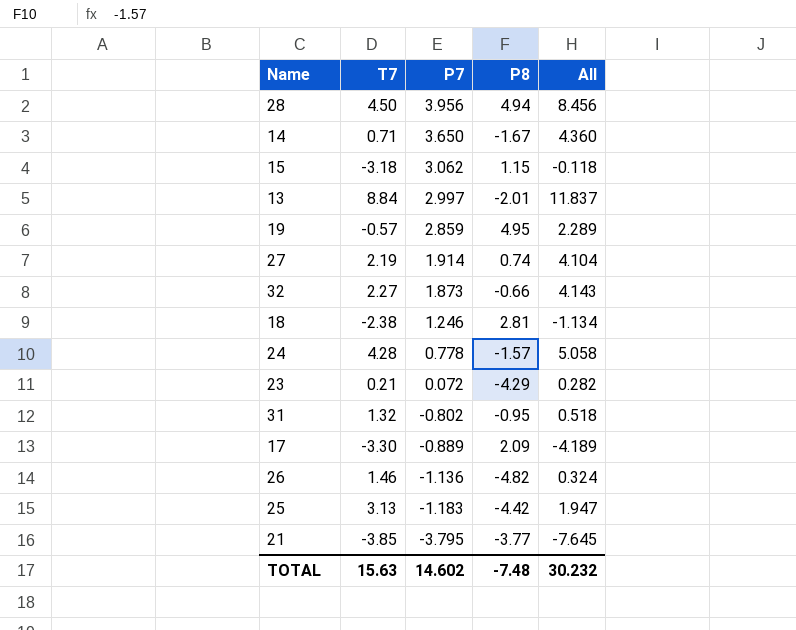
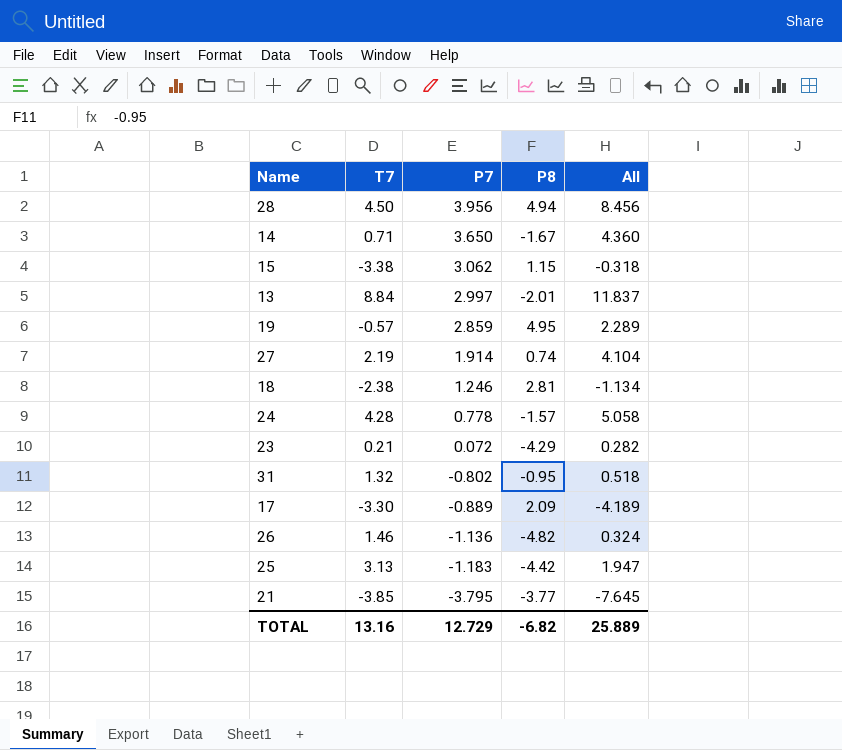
row 32: 2.27 | 1.873 | -0.66 | 4.143 -> none
15 | T7: -3.18 -> -3.38
15 | All: -0.118 -> -0.318
TOTAL | T7: 15.63 -> 13.16
TOTAL | P7: 14.602 -> 12.729
TOTAL | P8: -7.48 -> -6.82
TOTAL | All: 30.232 -> 25.889

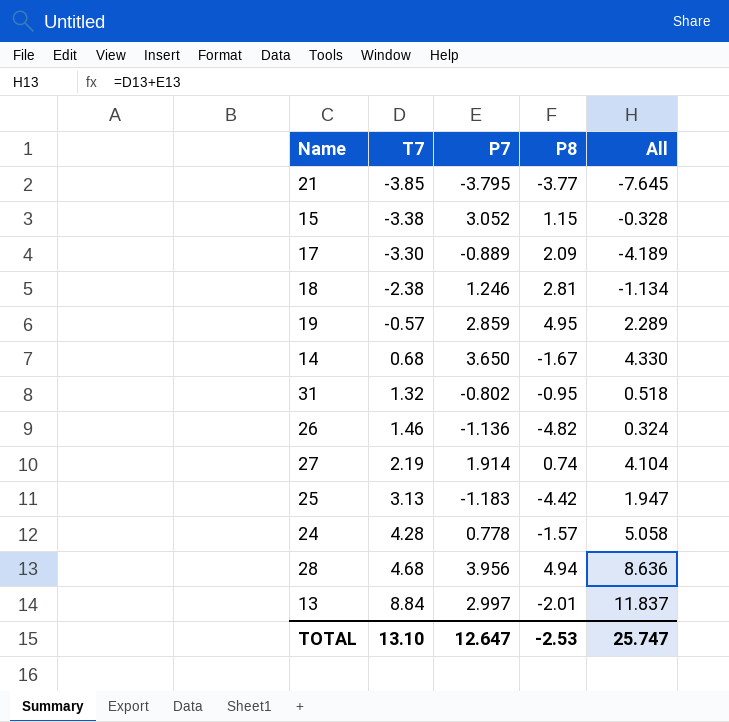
row order: P7 descending -> T7 ascending
row 23: 0.21 | 0.072 | -4.29 | 0.282 -> none
15 | P7: 3.062 -> 3.052
15 | All: -0.318 -> -0.328
14 | T7: 0.71 -> 0.68
14 | All: 4.360 -> 4.330
28 | T7: 4.50 -> 4.68
28 | All: 8.456 -> 8.636
TOTAL | T7: 13.16 -> 13.10
TOTAL | P7: 12.729 -> 12.647
TOTAL | P8: -6.82 -> -2.53
TOTAL | All: 25.889 -> 25.747

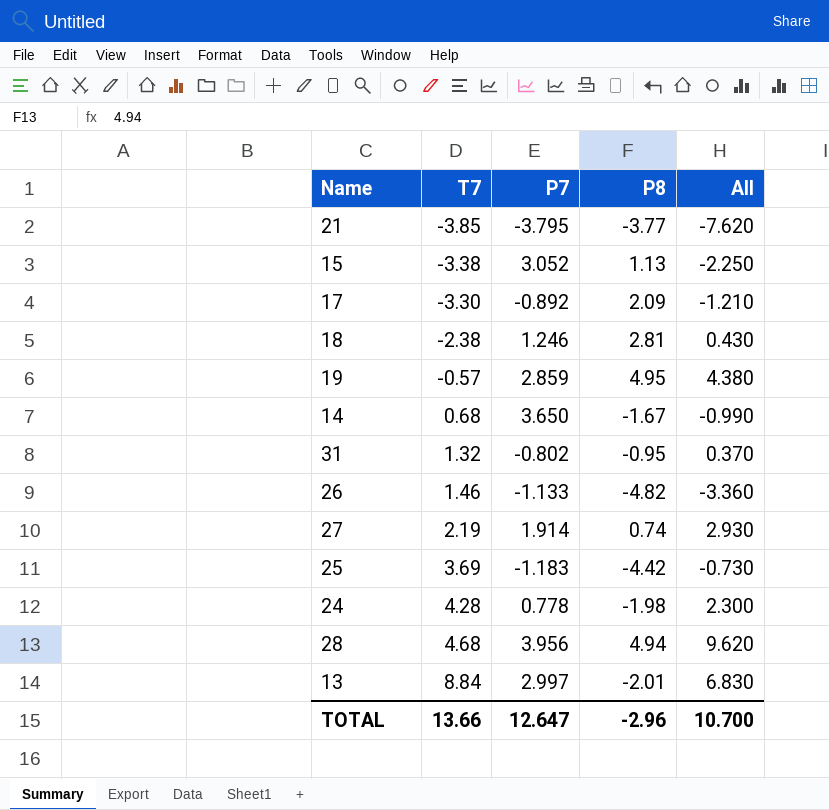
column All | formula: [T7] + [P7] -> [T7] + [P8]
15 | P8: 1.15 -> 1.13
17 | P7: -0.889 -> -0.892
26 | P7: -1.136 -> -1.133
25 | T7: 3.13 -> 3.69
24 | P8: -1.57 -> -1.98
TOTAL | T7: 13.10 -> 13.66
TOTAL | P8: -2.53 -> -2.96
TOTAL | All: 25.747 -> 10.700

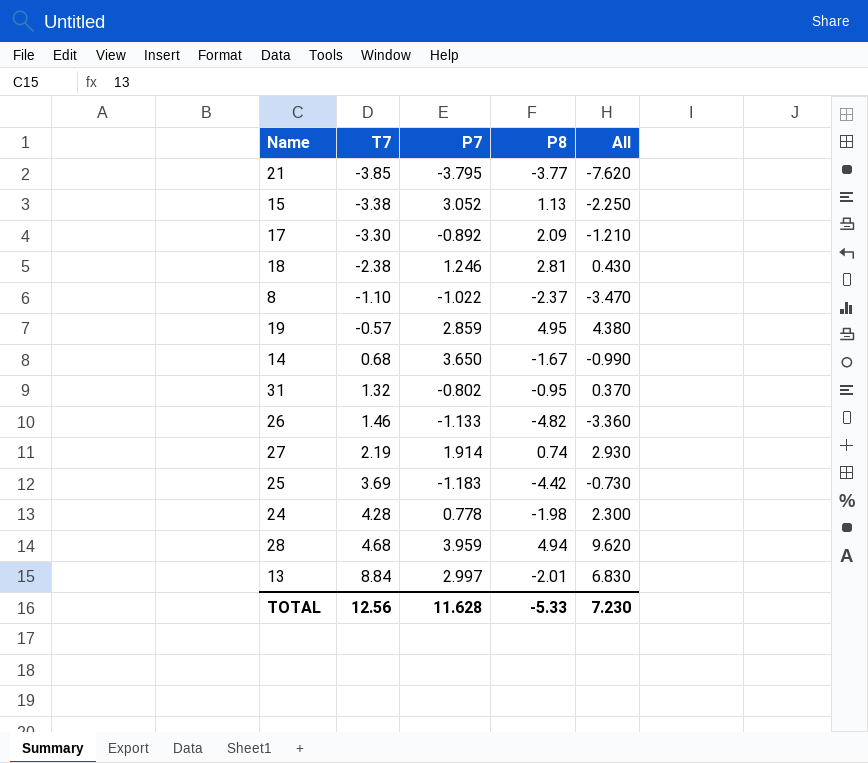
row 8: none -> -1.10 | -1.022 | -2.37 | -3.470
28 | P7: 3.956 -> 3.959
TOTAL | T7: 13.66 -> 12.56
TOTAL | P7: 12.647 -> 11.628
TOTAL | P8: -2.96 -> -5.33
TOTAL | All: 10.700 -> 7.230

